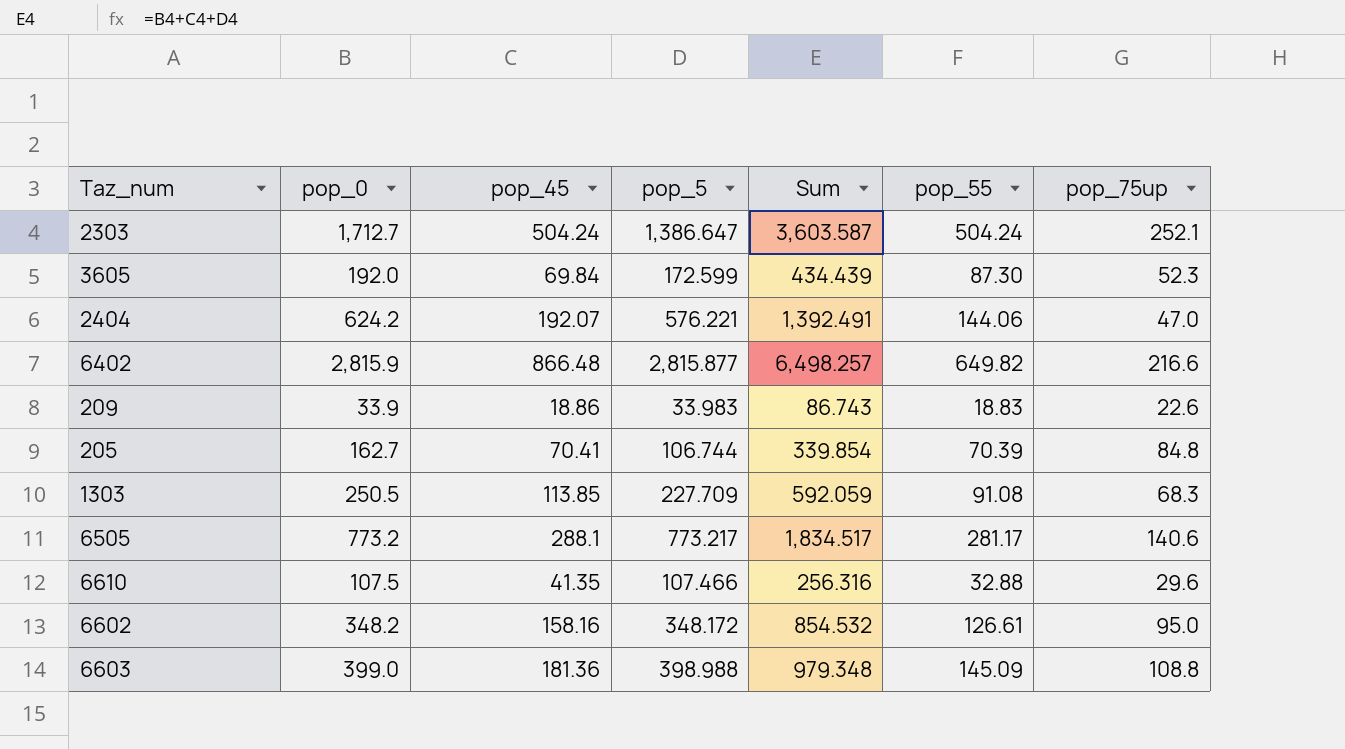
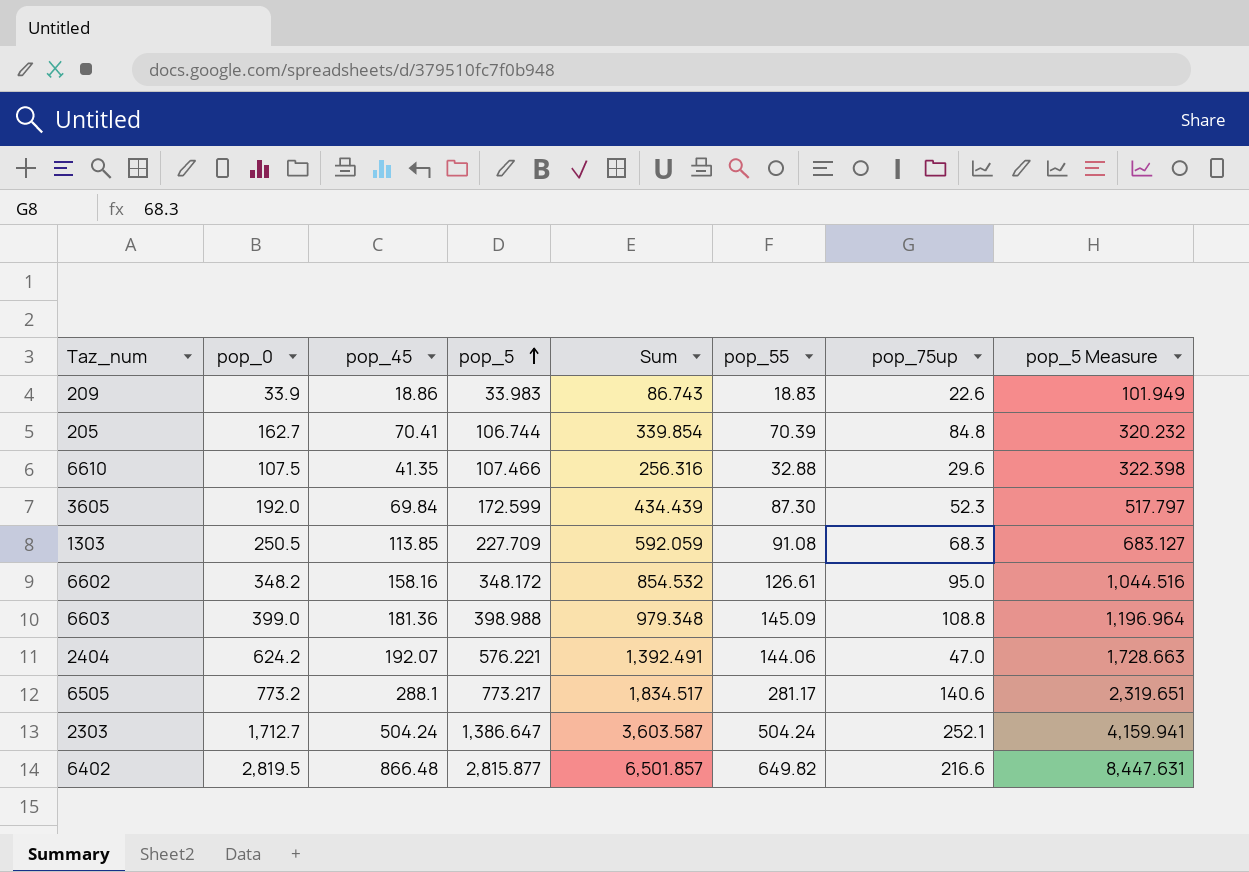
row order: none -> pop_5 ascending
column pop_5 Measure | formula: none -> [pop_5] * 3
6402 | pop_0: 2,815.9 -> 2,819.5
6402 | Sum: 6,498.257 -> 6,501.857

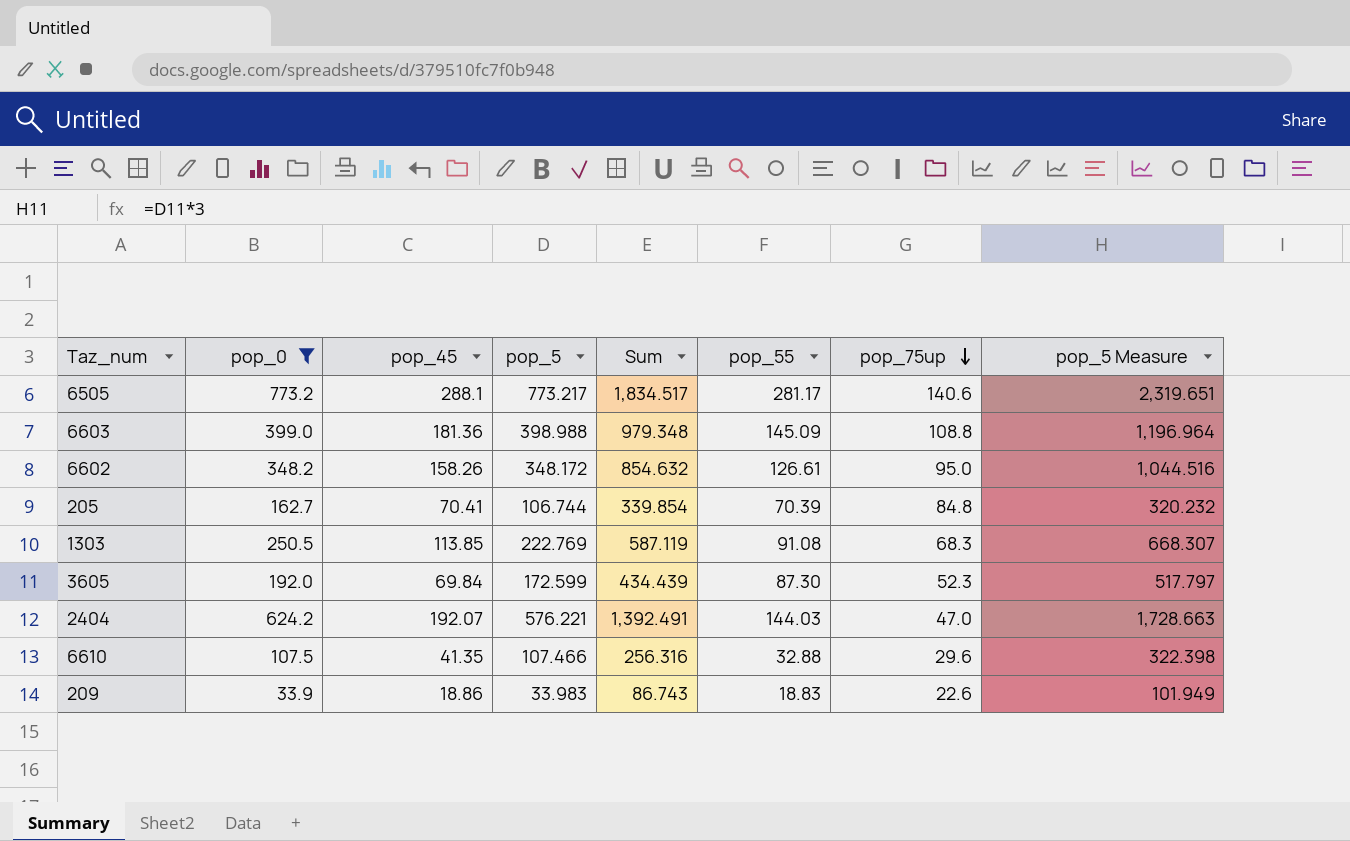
filter: none -> pop_0 <= 773.2
row order: pop_5 ascending -> pop_75up descending
6602 | pop_45: 158.16 -> 158.26
6602 | Sum: 854.532 -> 854.632
1303 | pop_5: 227.709 -> 222.769
1303 | Sum: 592.059 -> 587.119
1303 | pop_5 Measure: 683.127 -> 668.307
2404 | pop_55: 144.06 -> 144.03

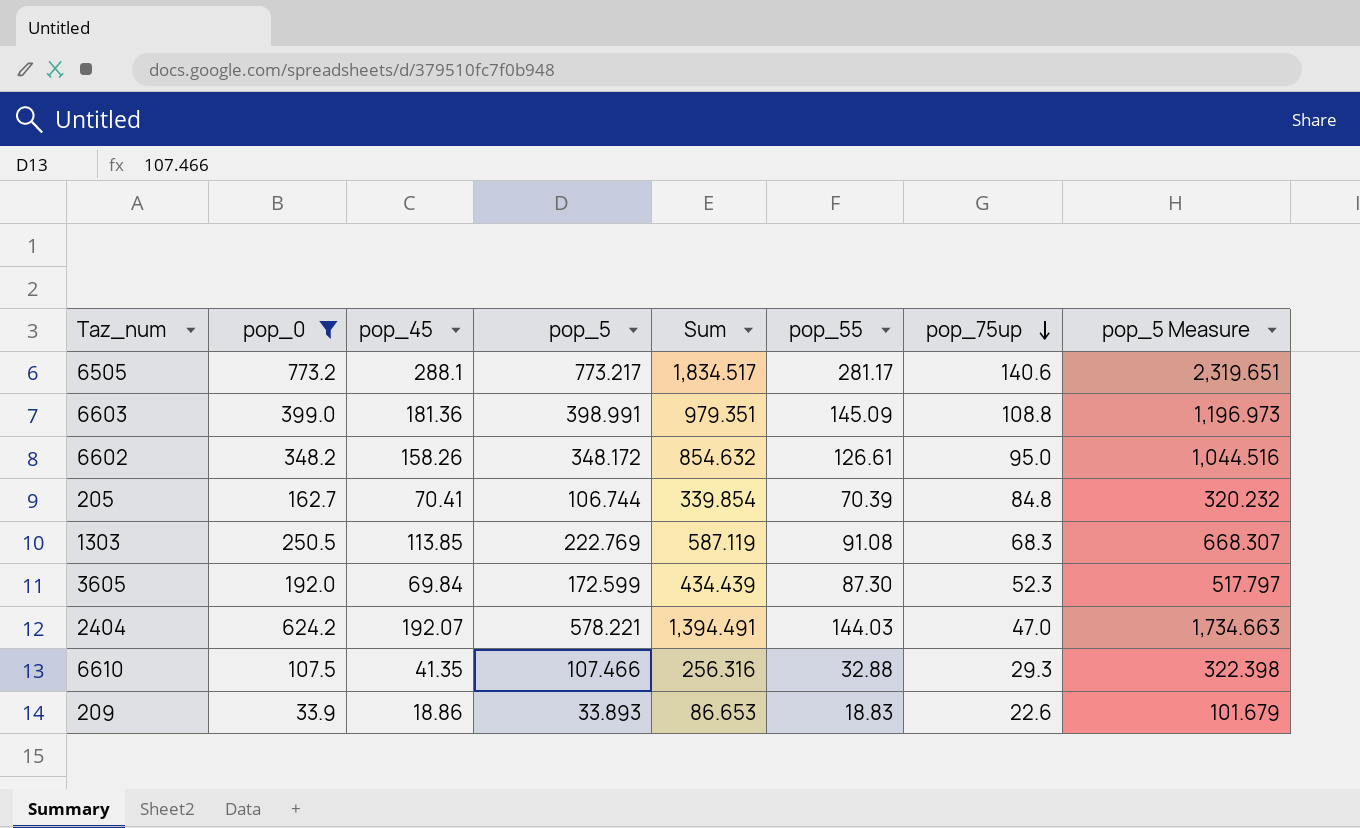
6603 | pop_5: 398.988 -> 398.991
6603 | Sum: 979.348 -> 979.351
6603 | pop_5 Measure: 1,196.964 -> 1,196.973
2404 | pop_5: 576.221 -> 578.221
2404 | Sum: 1,392.491 -> 1,394.491
2404 | pop_5 Measure: 1,728.663 -> 1,734.663
6610 | pop_75up: 29.6 -> 29.3
209 | pop_5: 33.983 -> 33.893
209 | Sum: 86.743 -> 86.653
209 | pop_5 Measure: 101.949 -> 101.679

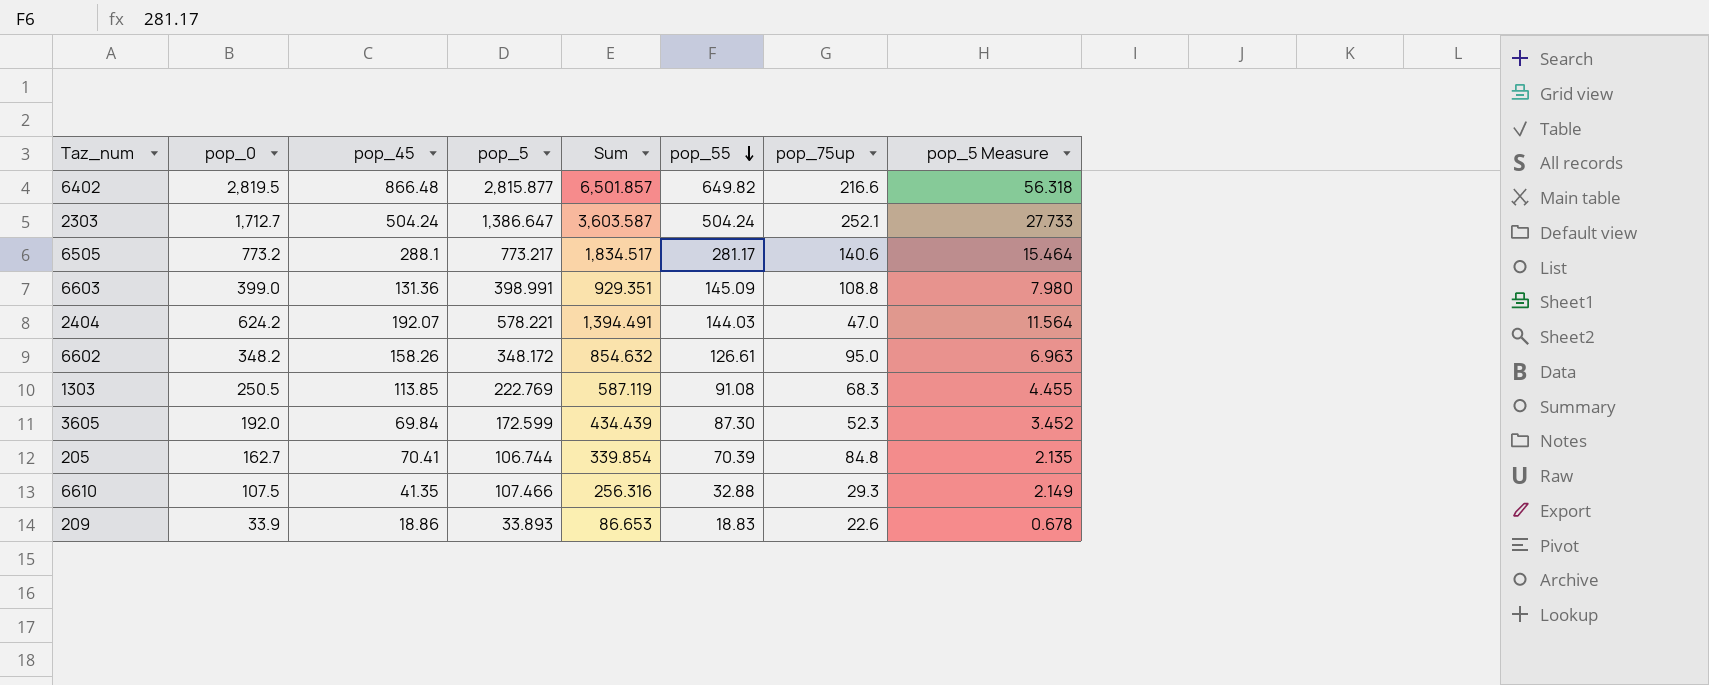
filter: pop_0 <= 773.2 -> none
row order: pop_75up descending -> pop_55 descending
column pop_5 Measure | formula: [pop_5] * 3 -> [pop_5] * 0.02
6603 | pop_45: 181.36 -> 131.36
6603 | Sum: 979.351 -> 929.351

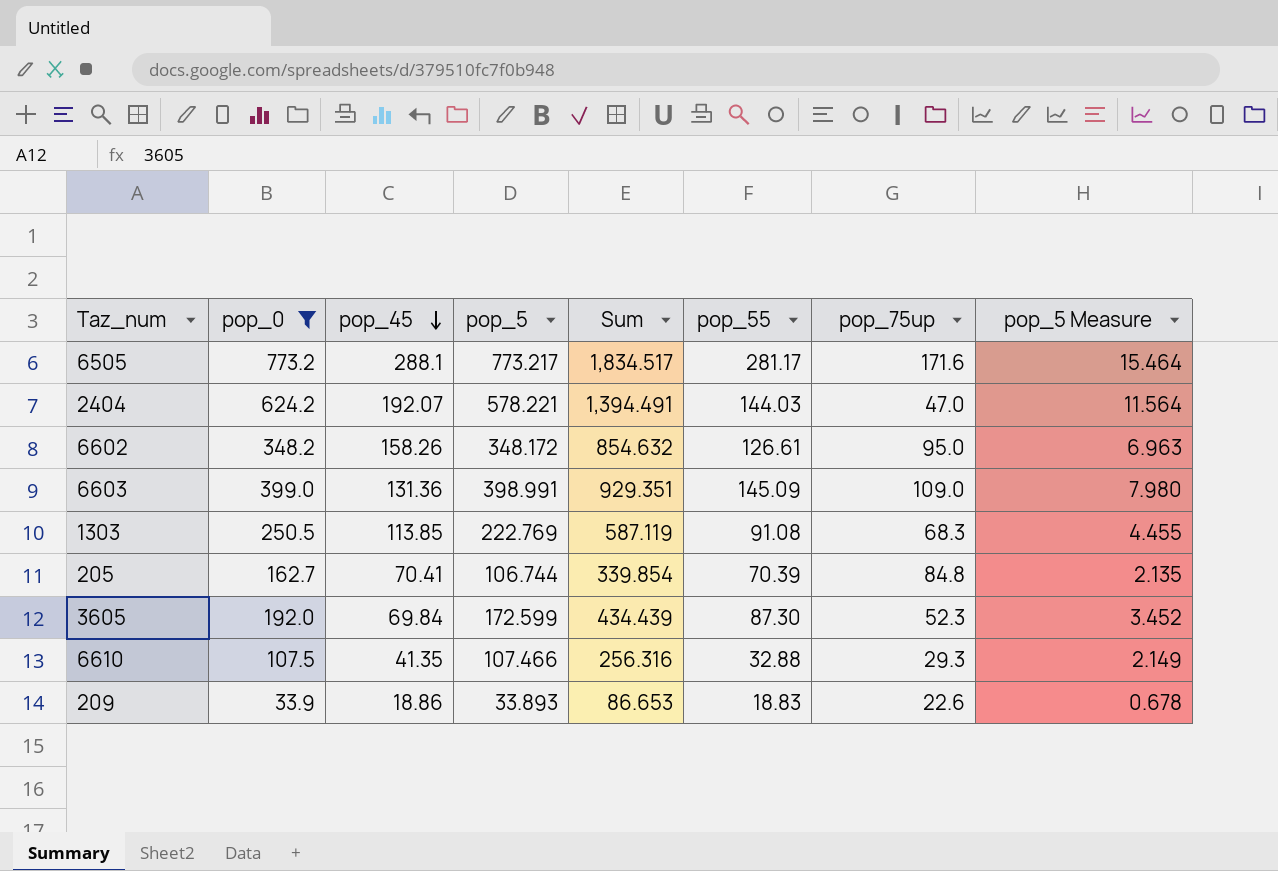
filter: none -> pop_0 <= 773.2
row order: pop_55 descending -> pop_45 descending
6505 | pop_75up: 140.6 -> 171.6
6603 | pop_75up: 108.8 -> 109.0

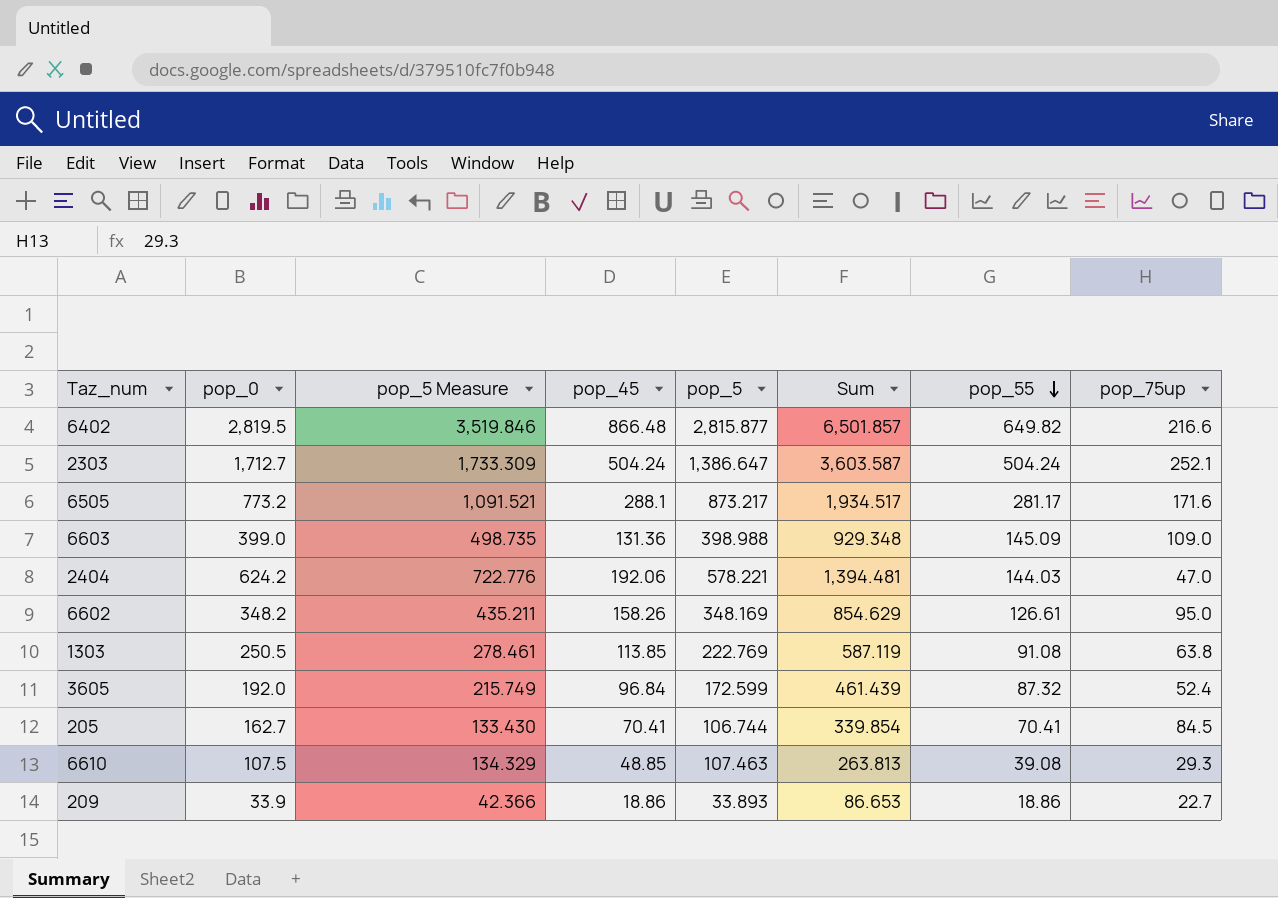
filter: pop_0 <= 773.2 -> none
row order: pop_45 descending -> pop_55 descending
column pop_5 Measure | formula: [pop_5] * 0.02 -> [pop_5] * 1.25
column pop_5 Measure | position: 8 -> 3
6505 | pop_5: 773.217 -> 873.217
6505 | Sum: 1,834.517 -> 1,934.517
6603 | pop_5: 398.991 -> 398.988
6603 | Sum: 929.351 -> 929.348
2404 | pop_45: 192.07 -> 192.06
2404 | Sum: 1,394.491 -> 1,394.481
6602 | pop_5: 348.172 -> 348.169
6602 | Sum: 854.632 -> 854.629
1303 | pop_75up: 68.3 -> 63.8
3605 | pop_45: 69.84 -> 96.84
3605 | Sum: 434.439 -> 461.439
3605 | pop_55: 87.30 -> 87.32
3605 | pop_75up: 52.3 -> 52.4
205 | pop_55: 70.39 -> 70.41
205 | pop_75up: 84.8 -> 84.5
6610 | pop_45: 41.35 -> 48.85
6610 | pop_5: 107.466 -> 107.463
6610 | Sum: 256.316 -> 263.813
6610 | pop_55: 32.88 -> 39.08
209 | pop_55: 18.83 -> 18.86
209 | pop_75up: 22.6 -> 22.7

